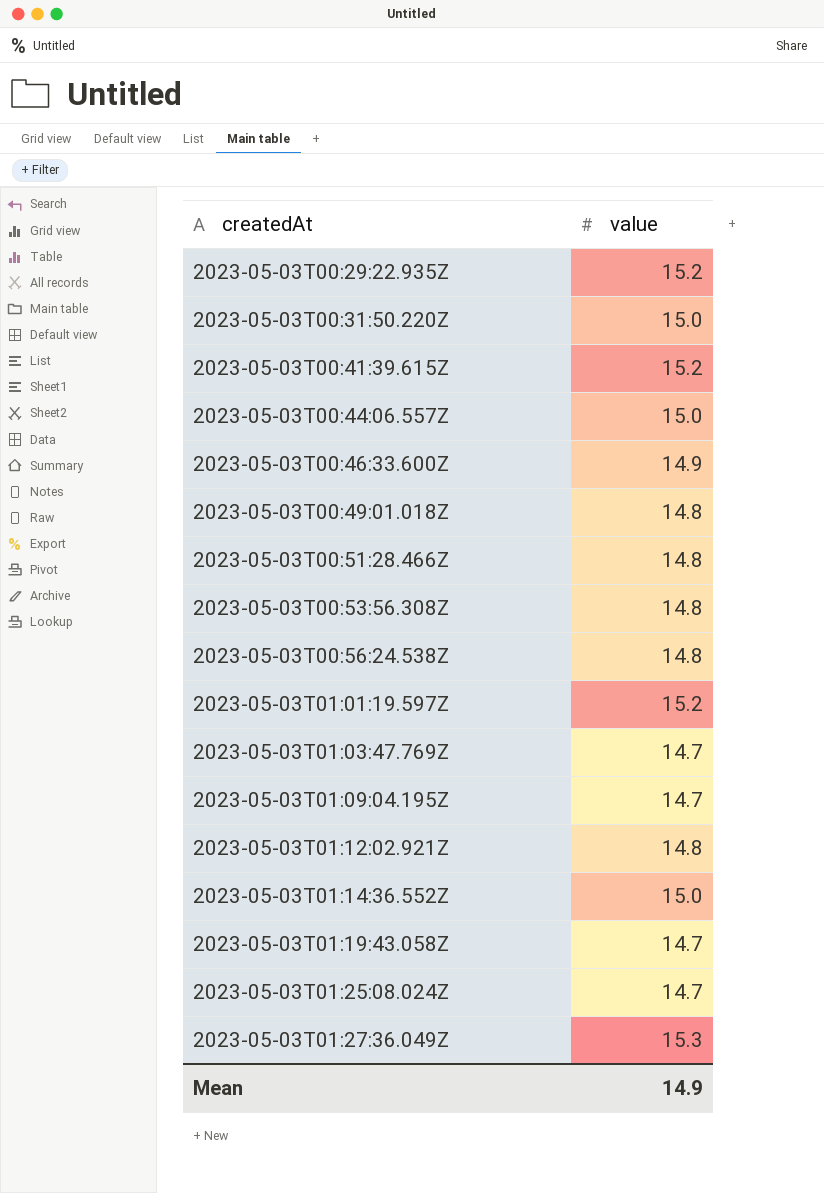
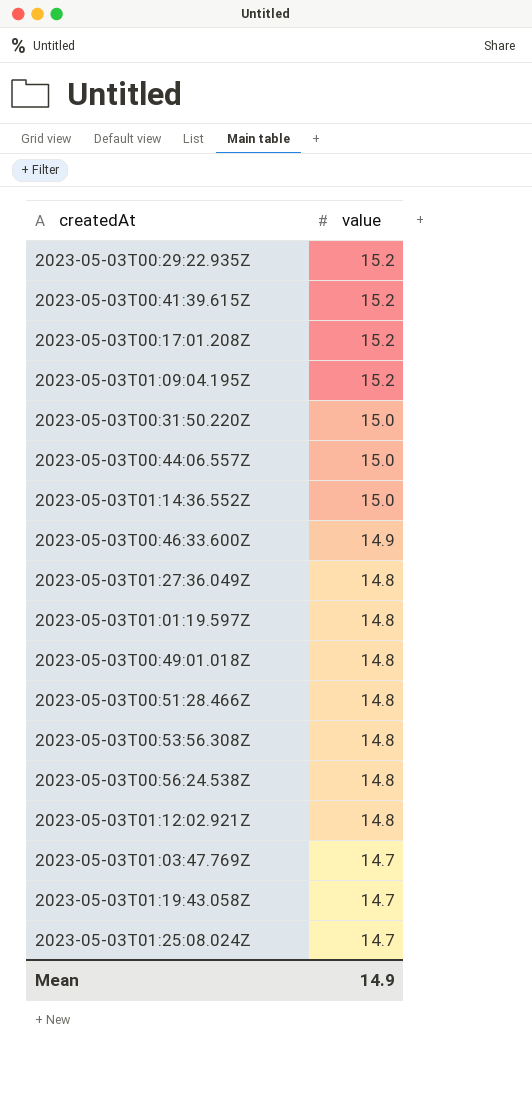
row order: createdAt ascending -> value descending
row 2023-05-03T00:17:01.208Z: none -> 15.2
2023-05-03T01:09:04.195Z | value: 14.7 -> 15.2
2023-05-03T01:27:36.049Z | value: 15.3 -> 14.8
2023-05-03T01:01:19.597Z | value: 15.2 -> 14.8

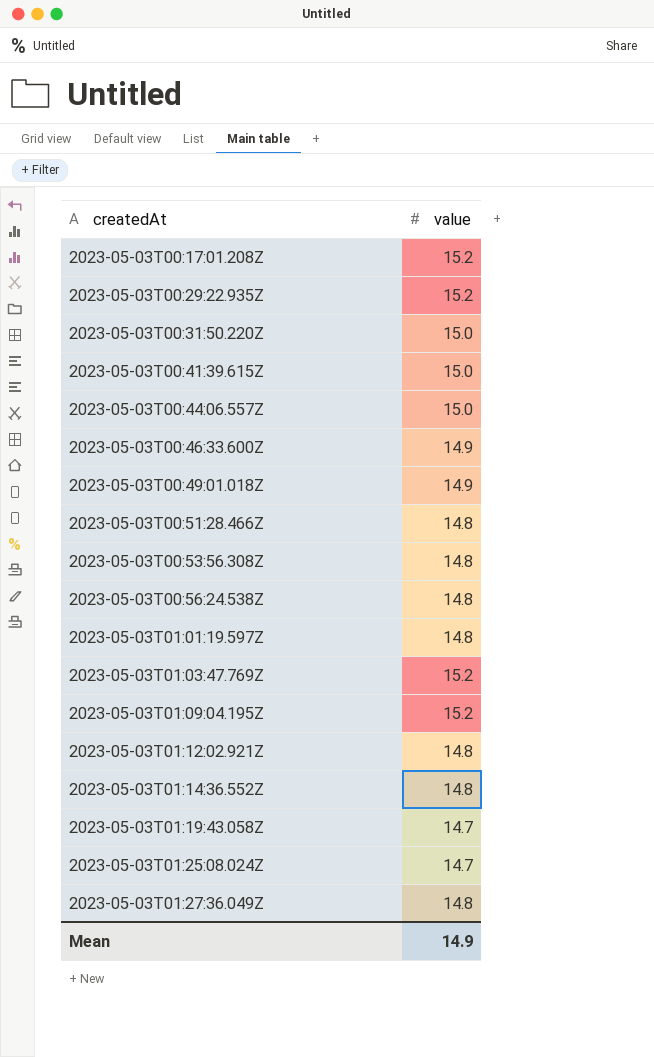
row order: value descending -> createdAt ascending
2023-05-03T00:41:39.615Z | value: 15.2 -> 15.0
2023-05-03T00:49:01.018Z | value: 14.8 -> 14.9
2023-05-03T01:03:47.769Z | value: 14.7 -> 15.2
2023-05-03T01:14:36.552Z | value: 15.0 -> 14.8

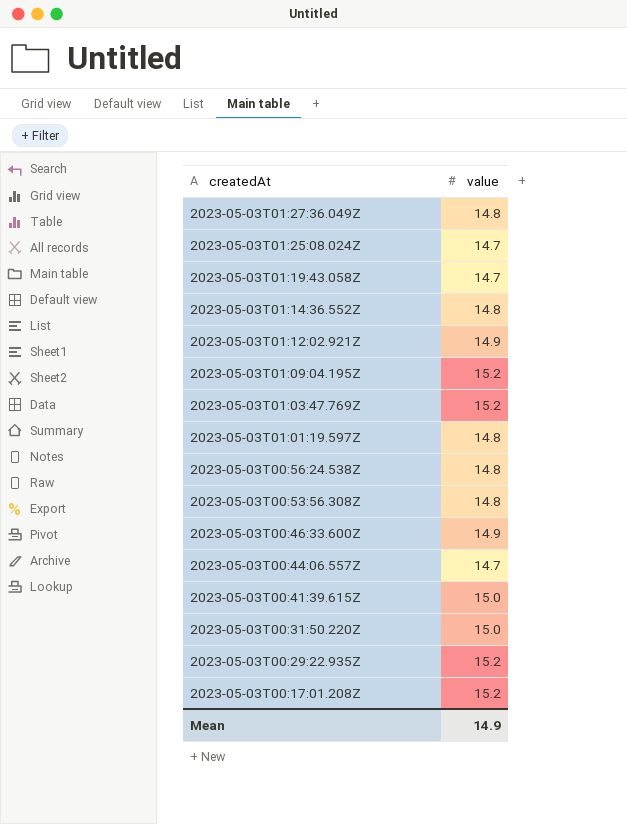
row order: createdAt ascending -> createdAt descending
row 2023-05-03T00:49:01.018Z: 14.9 -> none
row 2023-05-03T00:51:28.466Z: 14.8 -> none
2023-05-03T01:12:02.921Z | value: 14.8 -> 14.9
2023-05-03T00:44:06.557Z | value: 15.0 -> 14.7

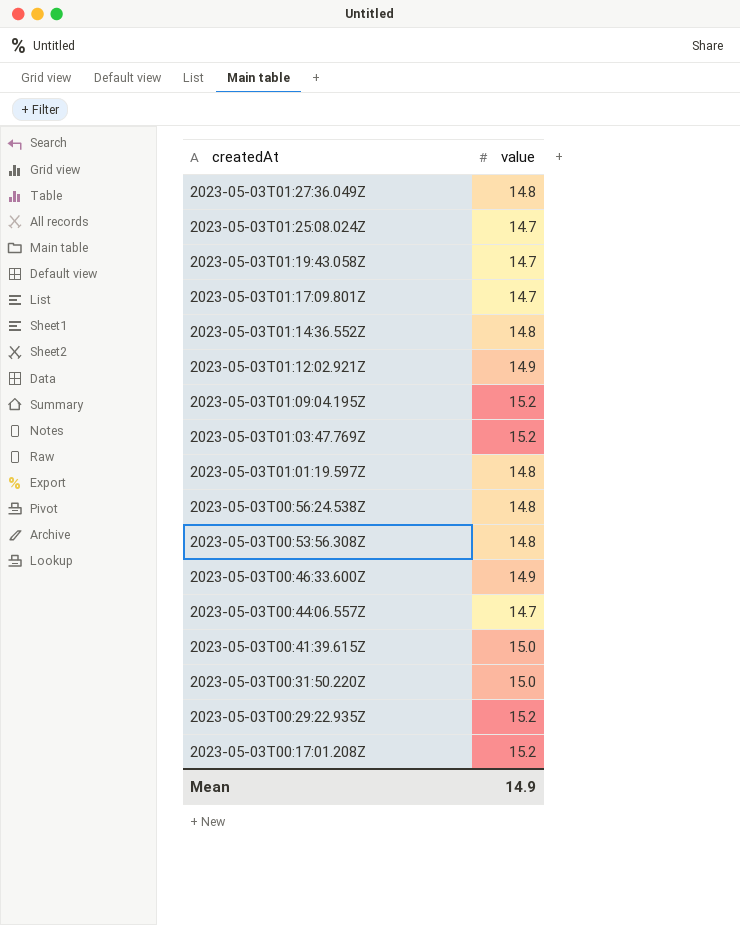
row 2023-05-03T01:17:09.801Z: none -> 14.7

